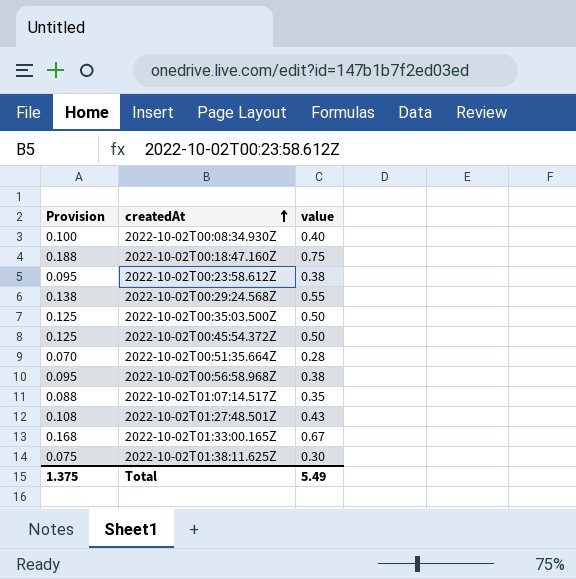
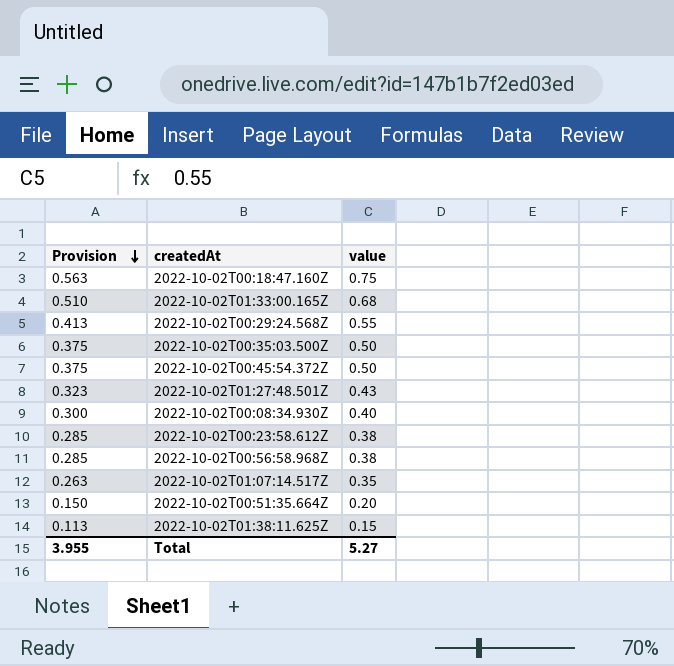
row order: createdAt ascending -> Provision descending
column Provision | formula: [value] * 0.25 -> [value] * 0.75
2022-10-02T01:33:00.165Z | value: 0.67 -> 0.68
2022-10-02T00:51:35.664Z | value: 0.28 -> 0.20
2022-10-02T01:38:11.625Z | value: 0.30 -> 0.15
Total | Provision: 1.375 -> 3.955
Total | value: 5.49 -> 5.27

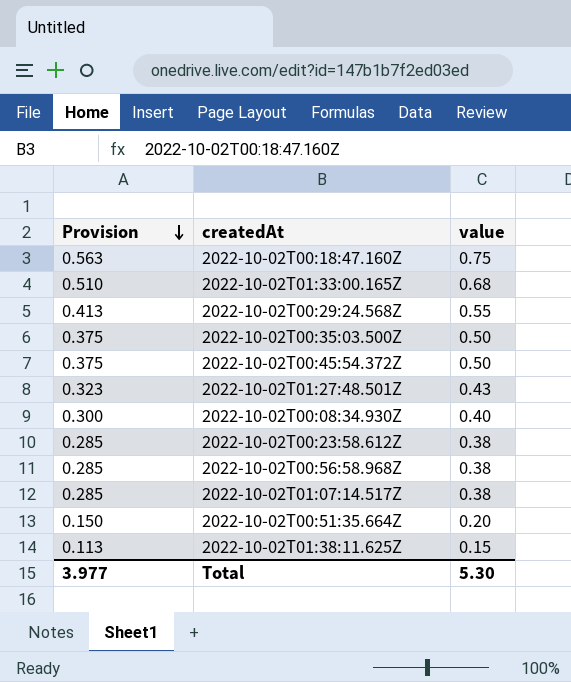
2022-10-02T01:07:14.517Z | Provision: 0.263 -> 0.285
2022-10-02T01:07:14.517Z | value: 0.35 -> 0.38
Total | Provision: 3.955 -> 3.977
Total | value: 5.27 -> 5.30

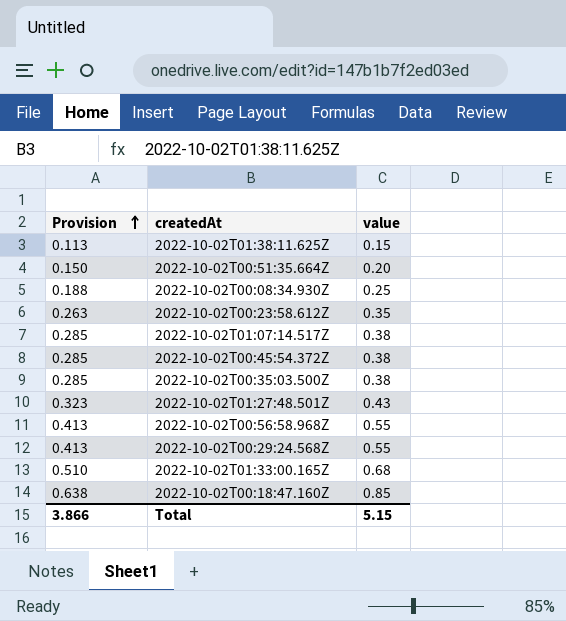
row order: Provision descending -> Provision ascending
2022-10-02T00:08:34.930Z | Provision: 0.300 -> 0.188
2022-10-02T00:08:34.930Z | value: 0.40 -> 0.25
2022-10-02T00:23:58.612Z | Provision: 0.285 -> 0.263
2022-10-02T00:23:58.612Z | value: 0.38 -> 0.35
2022-10-02T00:45:54.372Z | Provision: 0.375 -> 0.285
2022-10-02T00:45:54.372Z | value: 0.50 -> 0.38
2022-10-02T00:35:03.500Z | Provision: 0.375 -> 0.285
2022-10-02T00:35:03.500Z | value: 0.50 -> 0.38
2022-10-02T00:56:58.968Z | Provision: 0.285 -> 0.413
2022-10-02T00:56:58.968Z | value: 0.38 -> 0.55
2022-10-02T00:18:47.160Z | Provision: 0.563 -> 0.638
2022-10-02T00:18:47.160Z | value: 0.75 -> 0.85
Total | Provision: 3.977 -> 3.866
Total | value: 5.30 -> 5.15

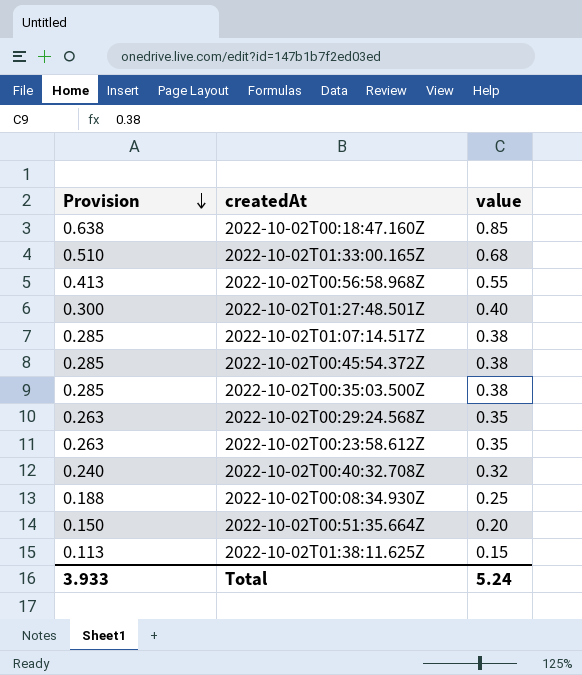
row order: Provision ascending -> Provision descending
2022-10-02T01:27:48.501Z | Provision: 0.323 -> 0.300
2022-10-02T01:27:48.501Z | value: 0.43 -> 0.40
2022-10-02T00:29:24.568Z | Provision: 0.413 -> 0.263
2022-10-02T00:29:24.568Z | value: 0.55 -> 0.35
row 2022-10-02T00:40:32.708Z: none -> 0.240 | 0.32
Total | Provision: 3.866 -> 3.933
Total | value: 5.15 -> 5.24

